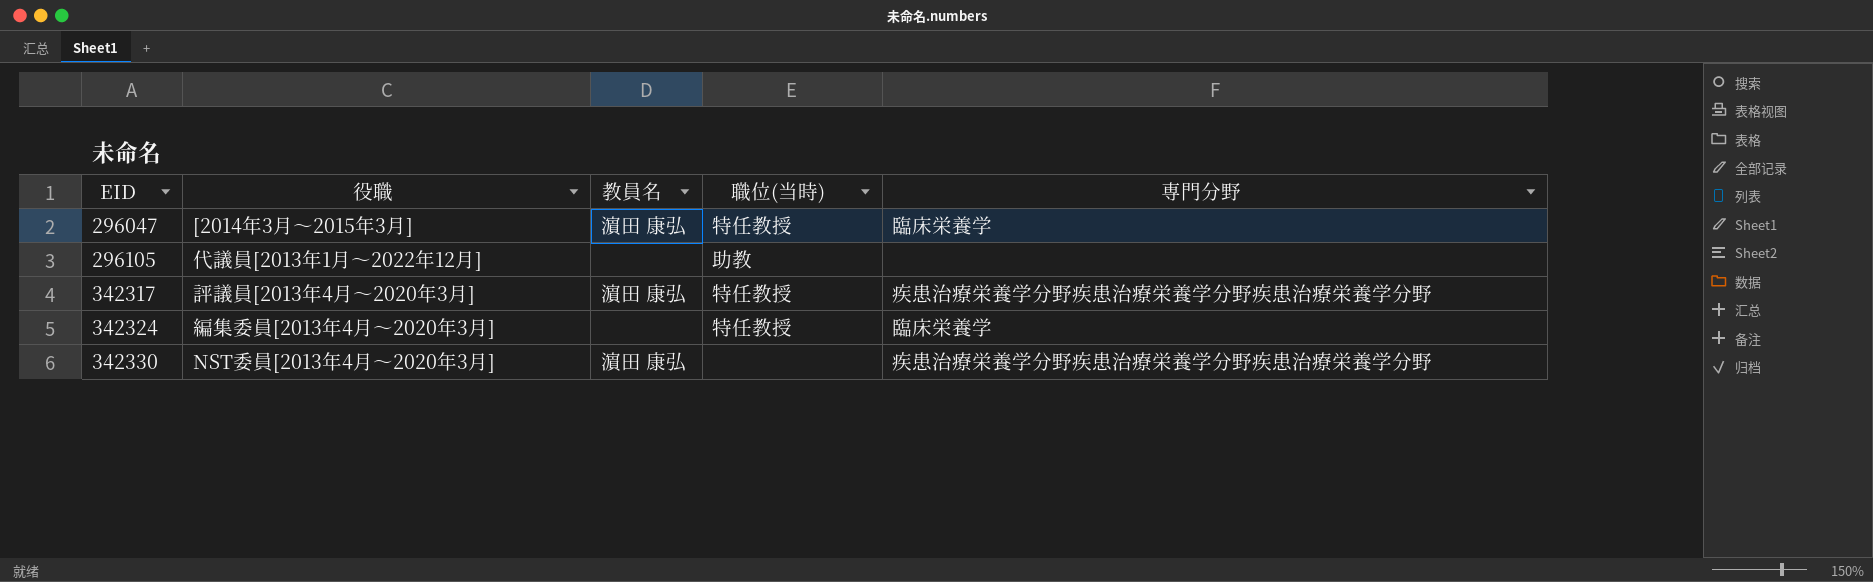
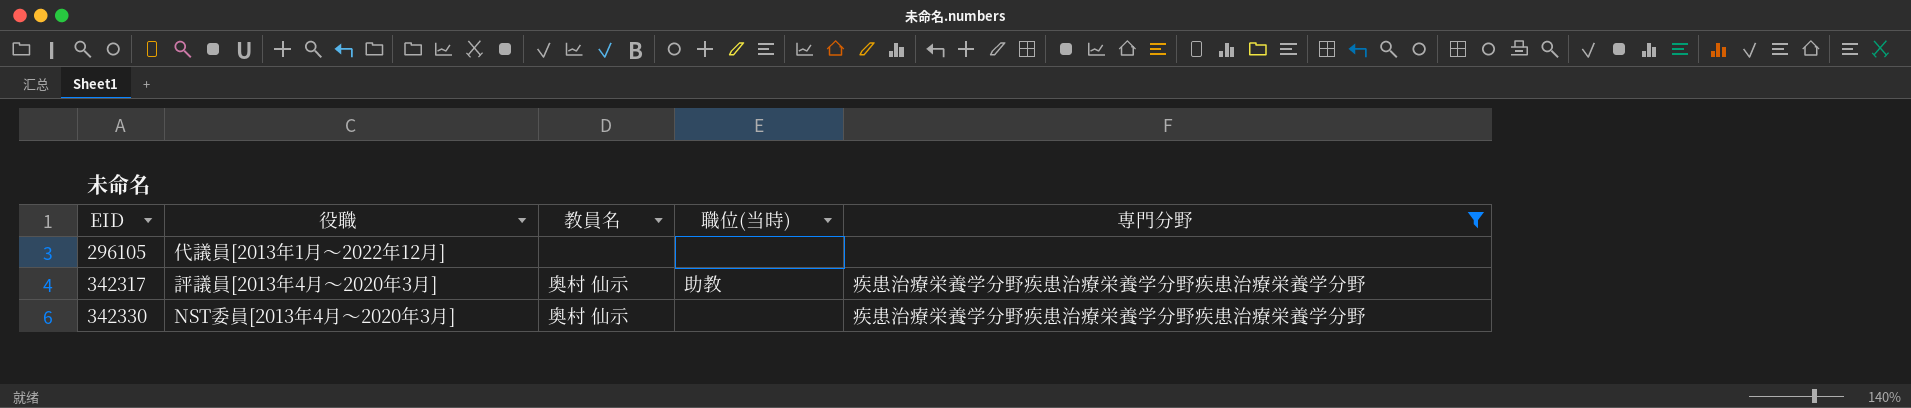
filter: none -> 専門分野 != 臨床栄養学
296105 | 職位(当時): 助教 -> none
342317 | 教員名: 濵田 康弘 -> 奥村 仙示
342317 | 職位(当時): 特任教授 -> 助教
342330 | 教員名: 濵田 康弘 -> 奥村 仙示

